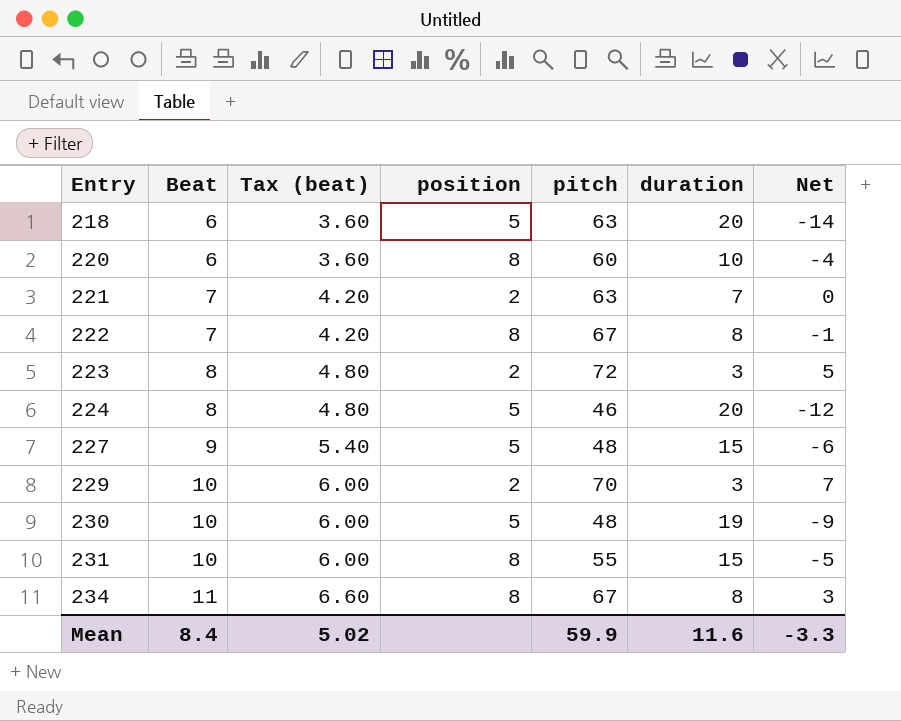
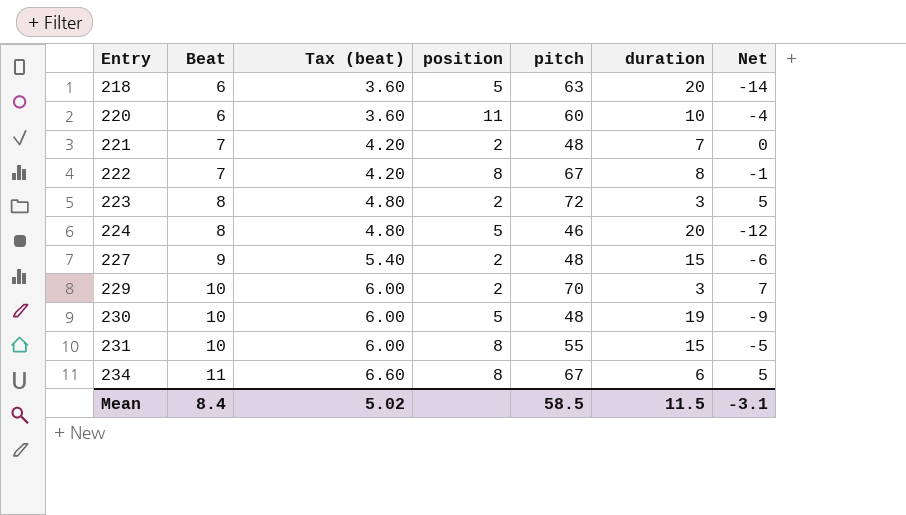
220 | position: 8 -> 11
221 | pitch: 63 -> 48
227 | position: 5 -> 2
234 | duration: 8 -> 6
234 | Net: 3 -> 5
Mean | pitch: 59.9 -> 58.5
Mean | duration: 11.6 -> 11.5
Mean | Net: -3.3 -> -3.1

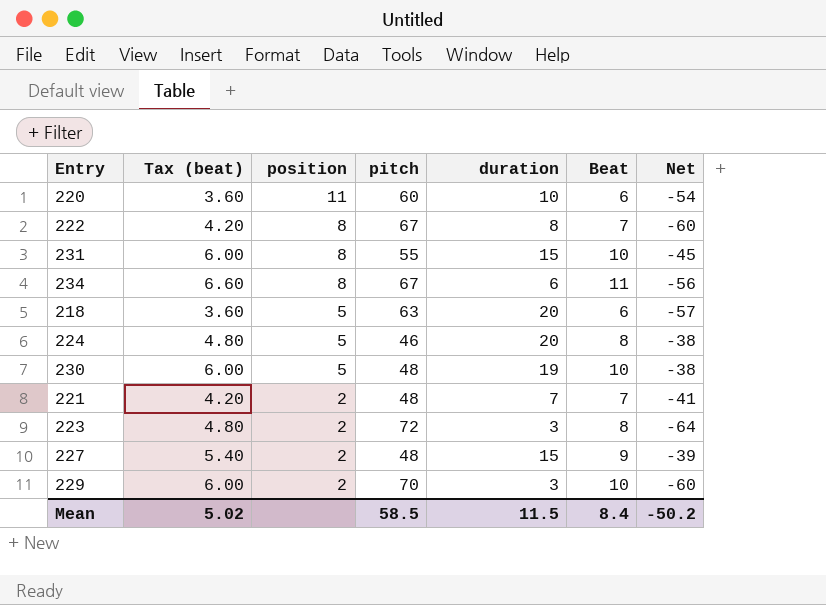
row order: Entry ascending -> position descending
column Beat | position: 2 -> 6
column Net | formula: [Beat] - [duration] -> [Beat] - [pitch]
Mean | Net: -3.1 -> -50.2

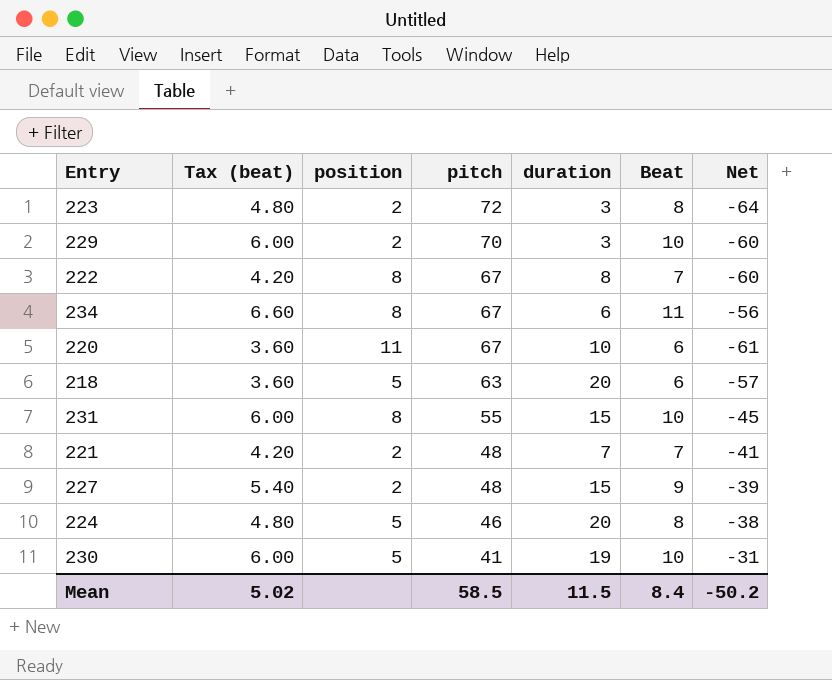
row order: position descending -> pitch descending
220 | pitch: 60 -> 67
220 | Net: -54 -> -61
230 | pitch: 48 -> 41
230 | Net: -38 -> -31

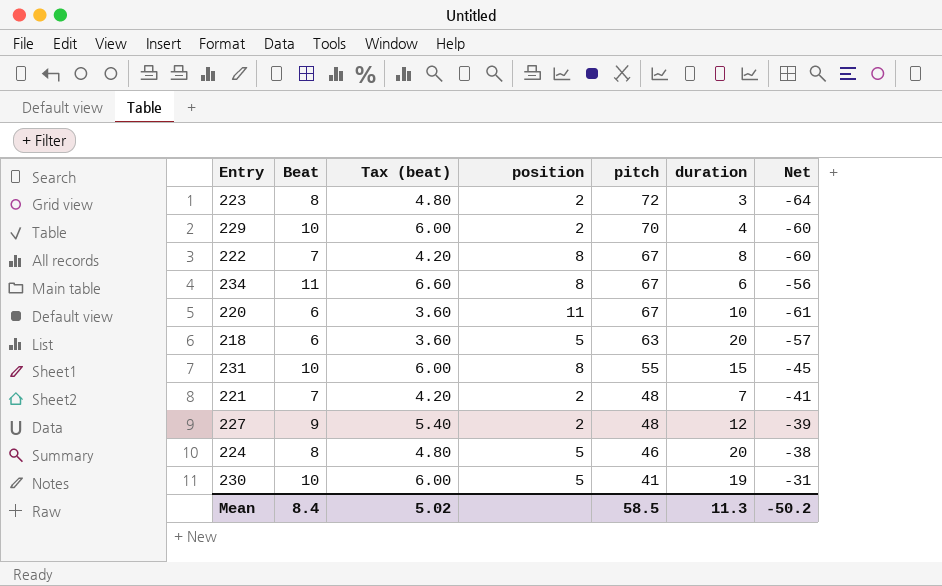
column Beat | position: 6 -> 2
229 | duration: 3 -> 4
227 | duration: 15 -> 12
Mean | duration: 11.5 -> 11.3

